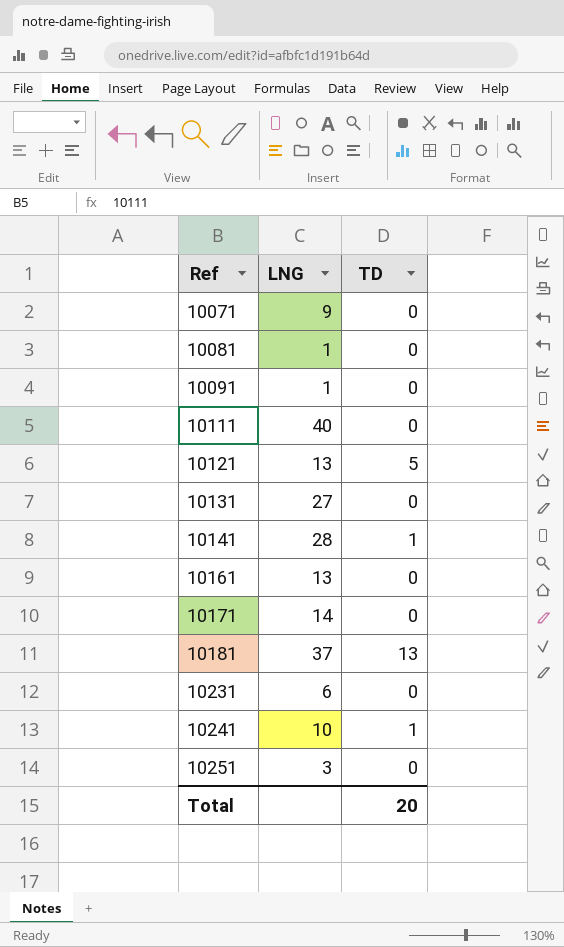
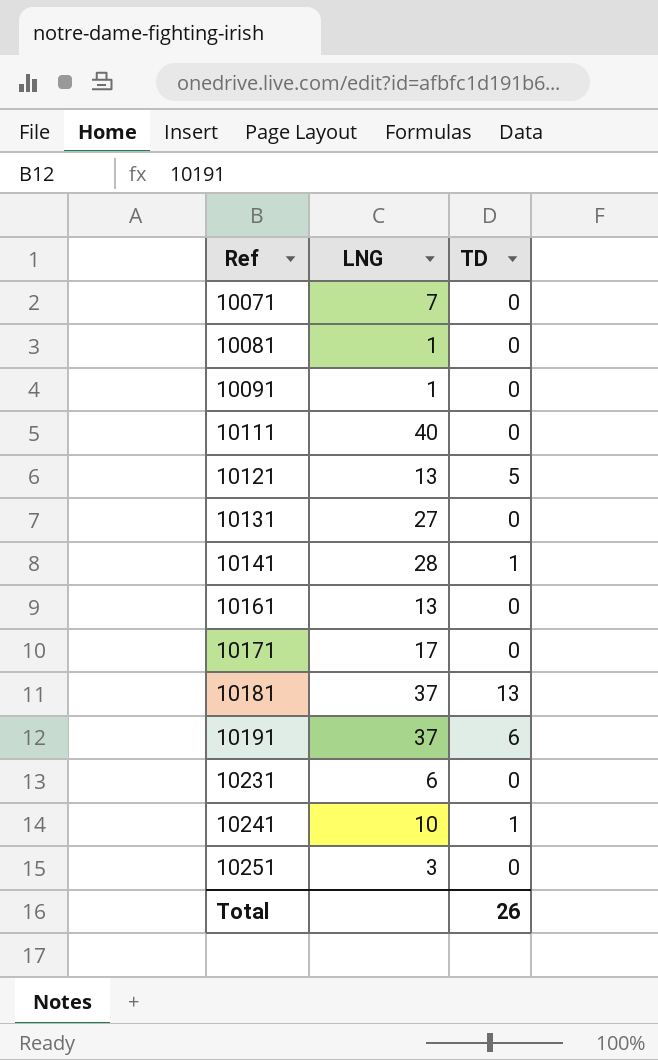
10071 | LNG: 9 -> 7
10171 | LNG: 14 -> 17
row 10191: none -> 37 | 6
Total | TD: 20 -> 26

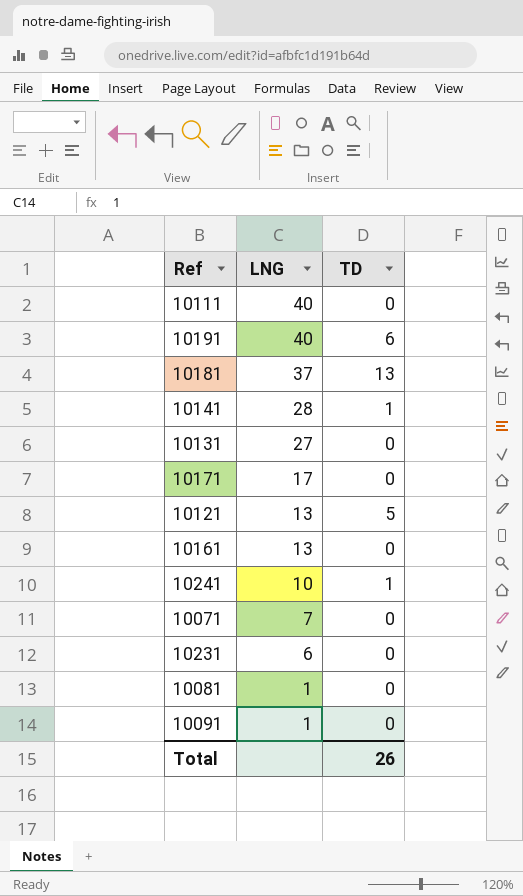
row order: Ref ascending -> LNG descending
row 10251: 3 | 0 -> none
10191 | LNG: 37 -> 40

